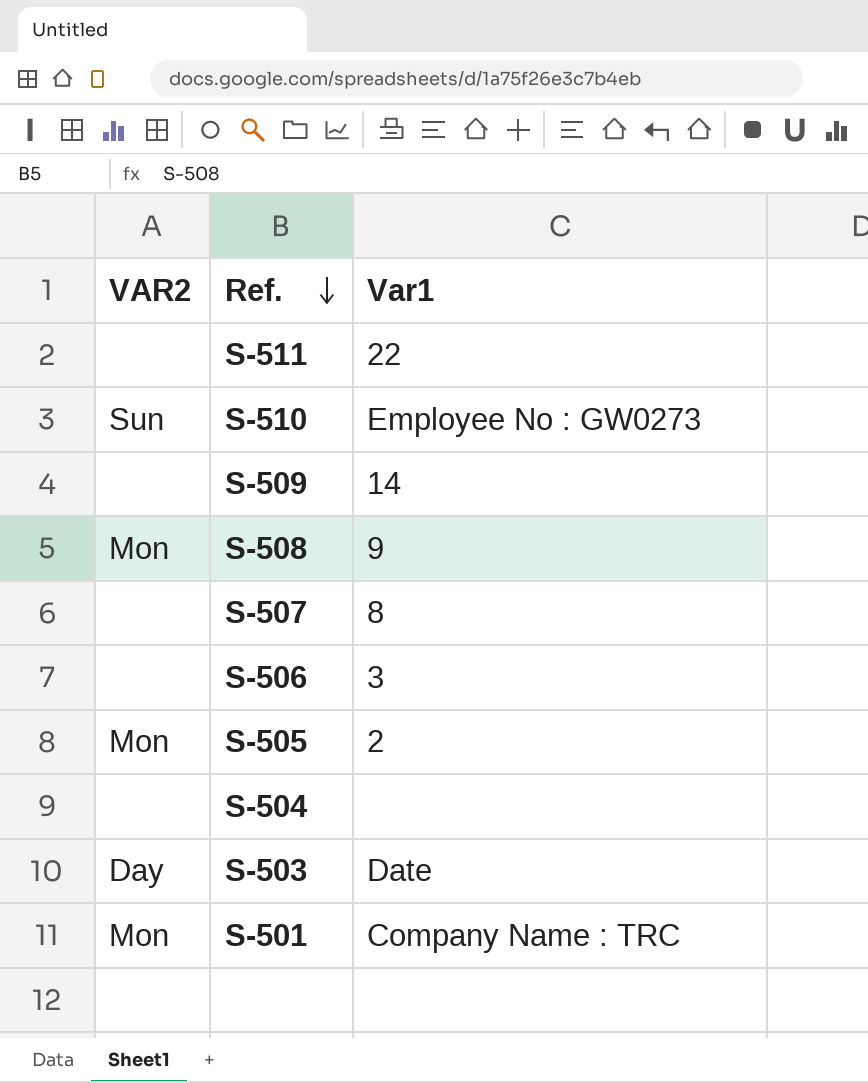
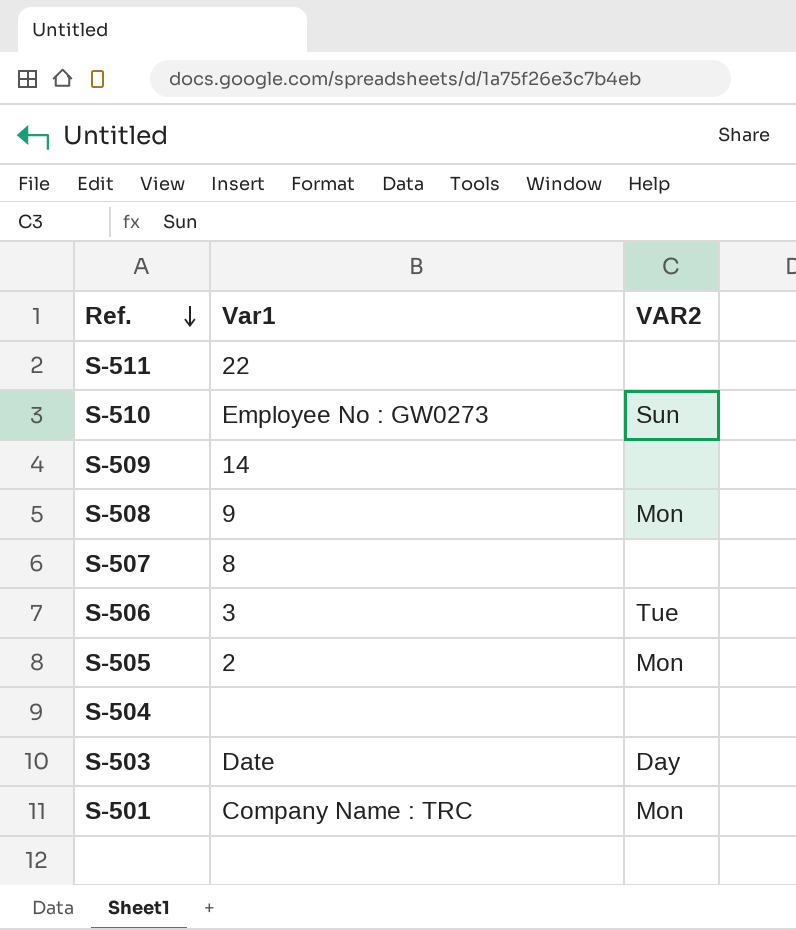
column VAR2 | position: 1 -> 3
S-506 | VAR2: none -> Tue

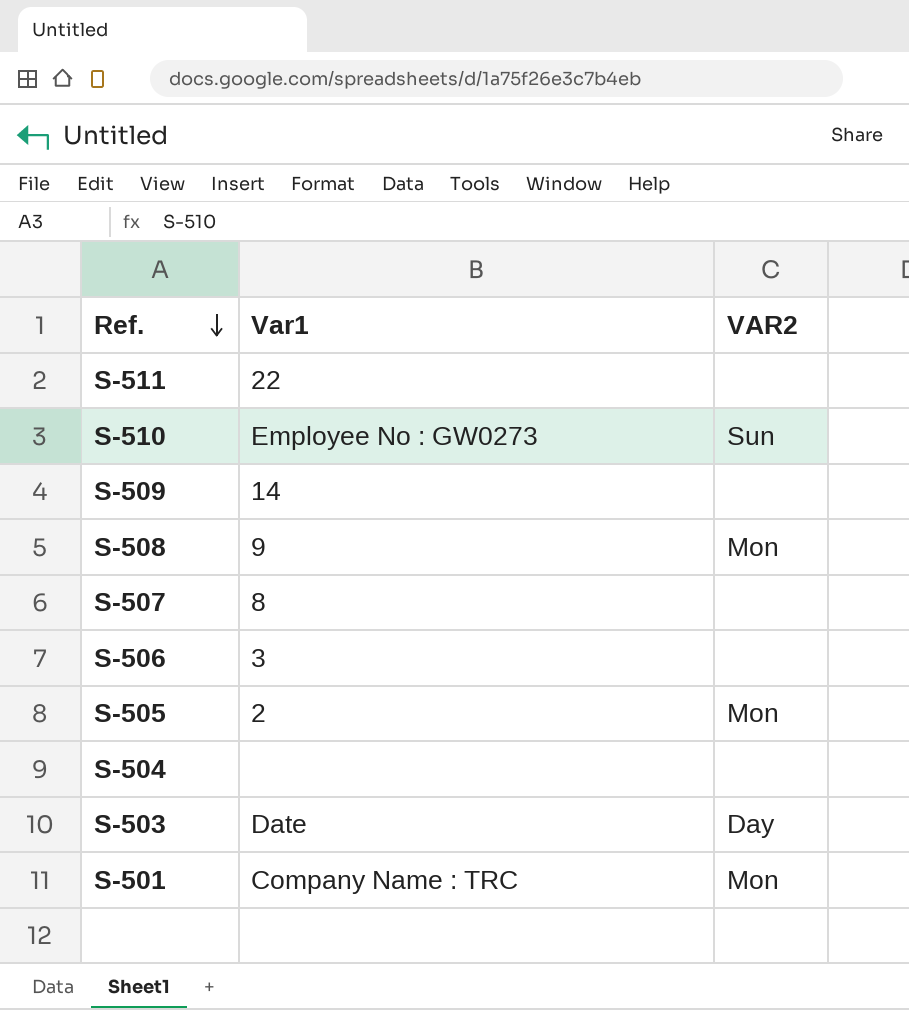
S-506 | VAR2: Tue -> none

